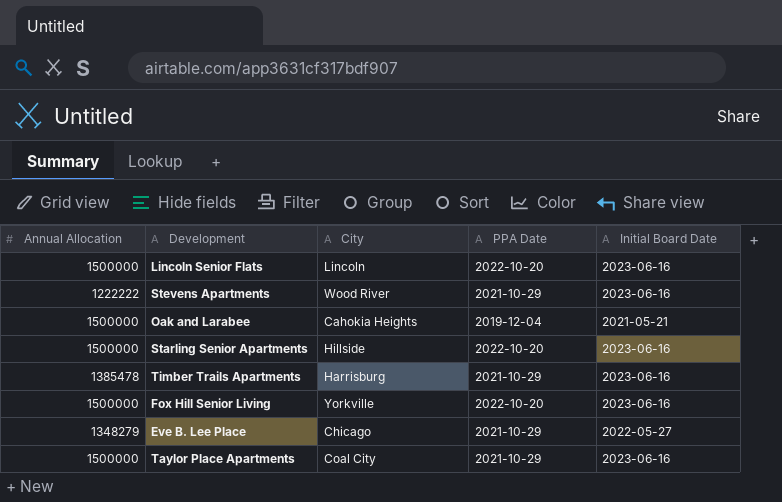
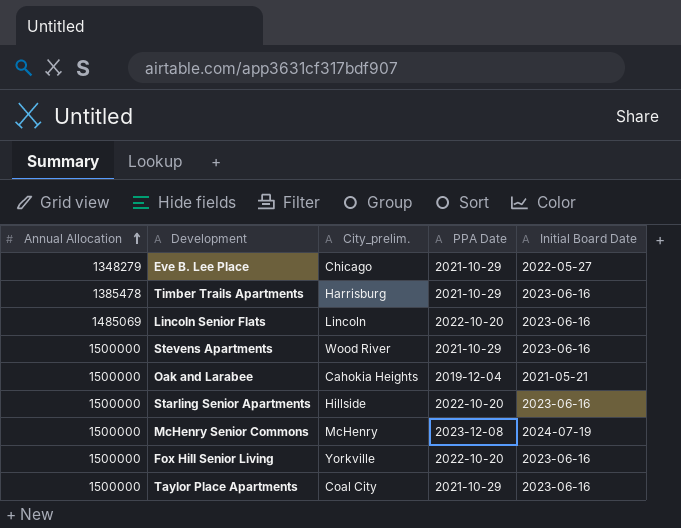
row order: none -> Annual Allocation ascending
column name: City -> City_prelim.
Lincoln Senior Flats | Annual Allocation: 1500000 -> 1485069
Stevens Apartments | Annual Allocation: 1222222 -> 1500000
row McHenry Senior Commons: none -> 1500000 | McHenry | 2023-12-08 | 2024-07-19

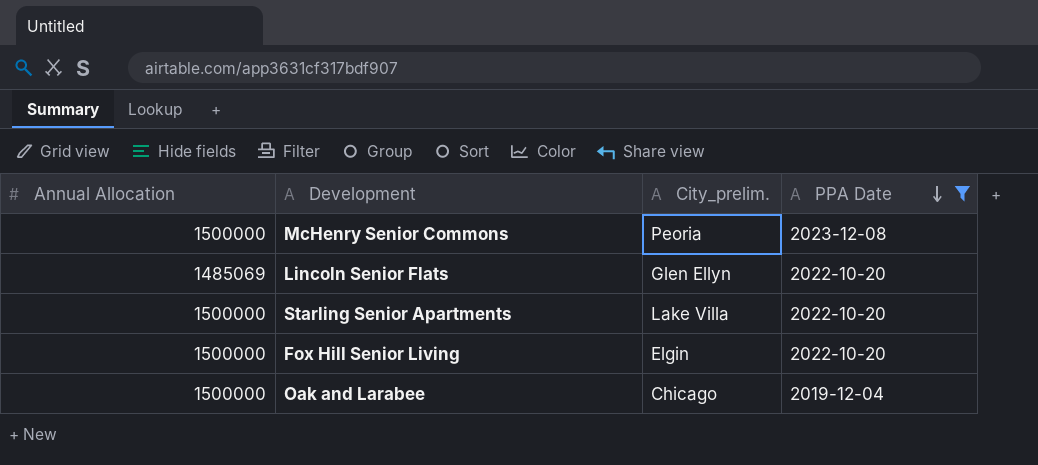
filter: none -> PPA Date != 2021-10-29
row order: Annual Allocation ascending -> PPA Date descending
column Initial Board Date | position: 5 -> none
McHenry Senior Commons | City_prelim.: McHenry -> Peoria
Lincoln Senior Flats | City_prelim.: Lincoln -> Glen Ellyn
Starling Senior Apartments | City_prelim.: Hillside -> Lake Villa
Fox Hill Senior Living | City_prelim.: Yorkville -> Elgin
Oak and Larabee | City_prelim.: Cahokia Heights -> Chicago

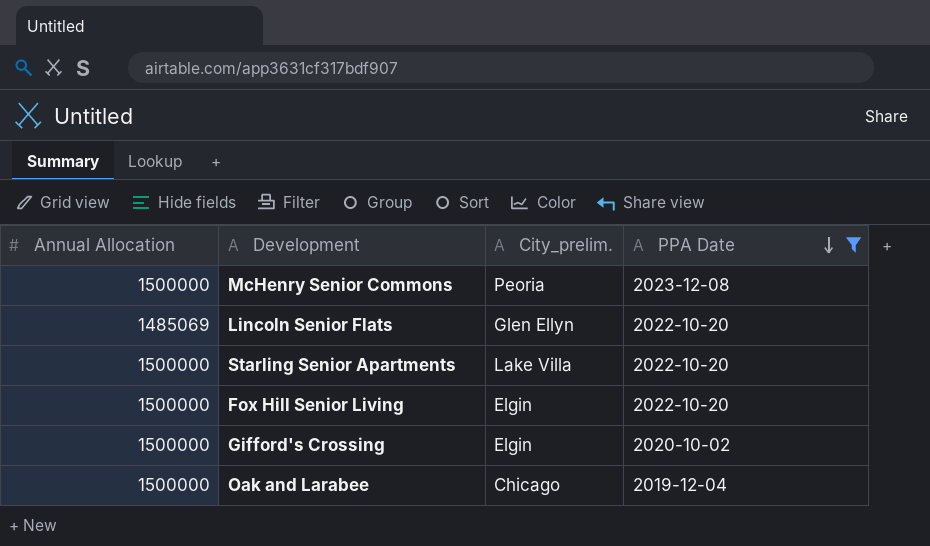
row Gifford's Crossing: none -> 1500000 | Elgin | 2020-10-02

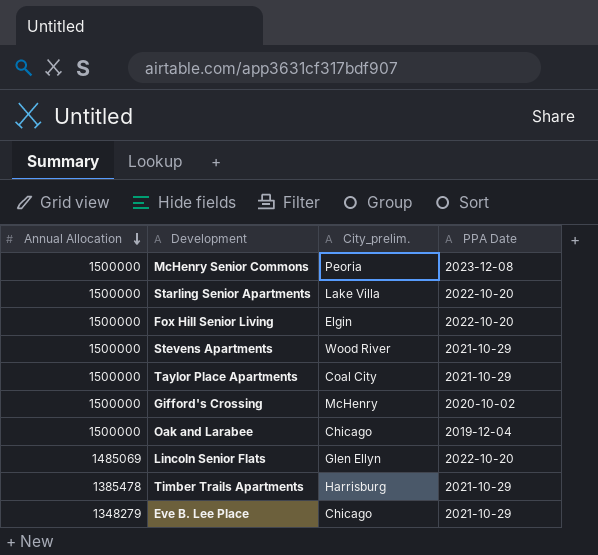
filter: PPA Date != 2021-10-29 -> none
row order: PPA Date descending -> Annual Allocation descending
Gifford's Crossing | City_prelim.: Elgin -> McHenry

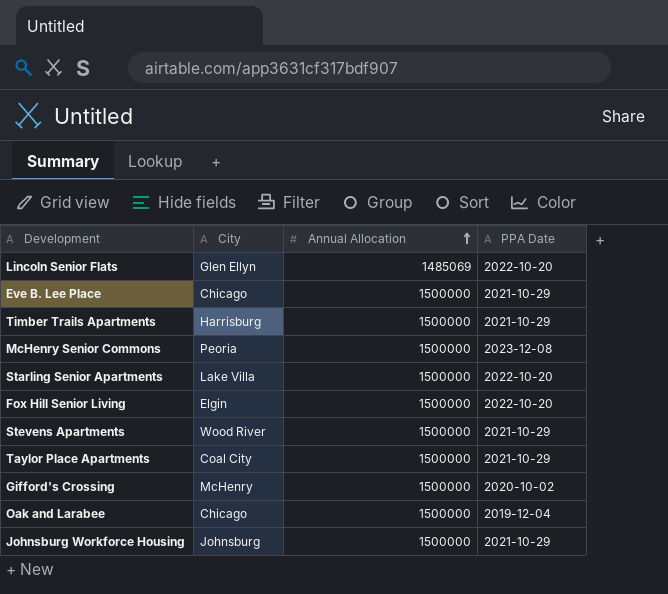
row order: Annual Allocation descending -> Annual Allocation ascending
column name: City_prelim. -> City
column Annual Allocation | position: 1 -> 3
Eve B. Lee Place | Annual Allocation: 1348279 -> 1500000
Timber Trails Apartments | Annual Allocation: 1385478 -> 1500000
row Johnsburg Workforce Housing: none -> Johnsburg | 1500000 | 2021-10-29

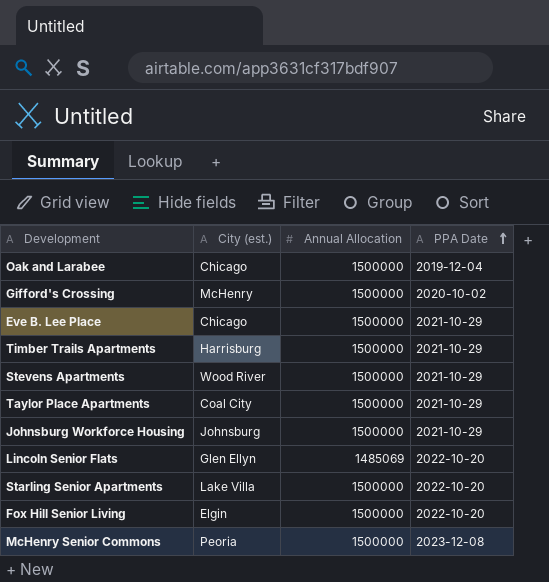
row order: Annual Allocation ascending -> PPA Date ascending
column name: City -> City (est.)

